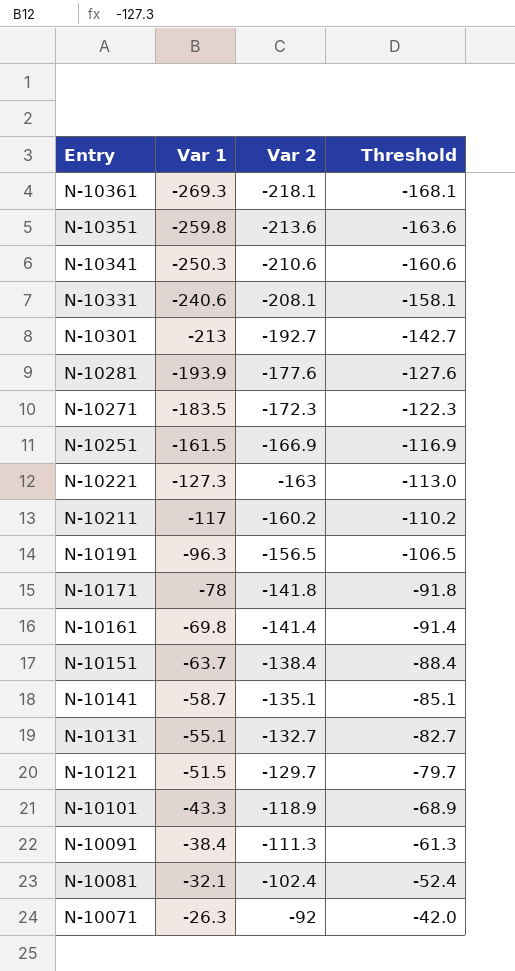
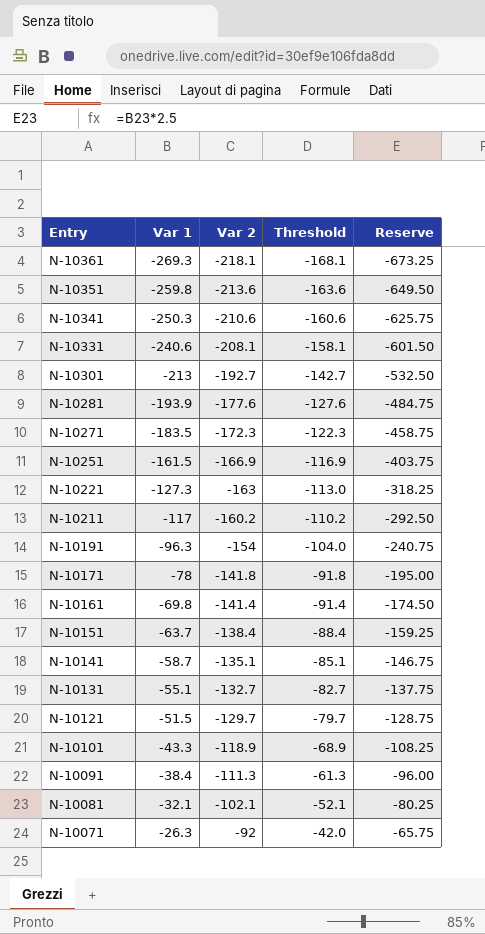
column Reserve | formula: none -> [Var 1] * 2.5
N-10191 | Var 2: -156.5 -> -154
N-10191 | Threshold: -106.5 -> -104.0
N-10081 | Var 2: -102.4 -> -102.1
N-10081 | Threshold: -52.4 -> -52.1

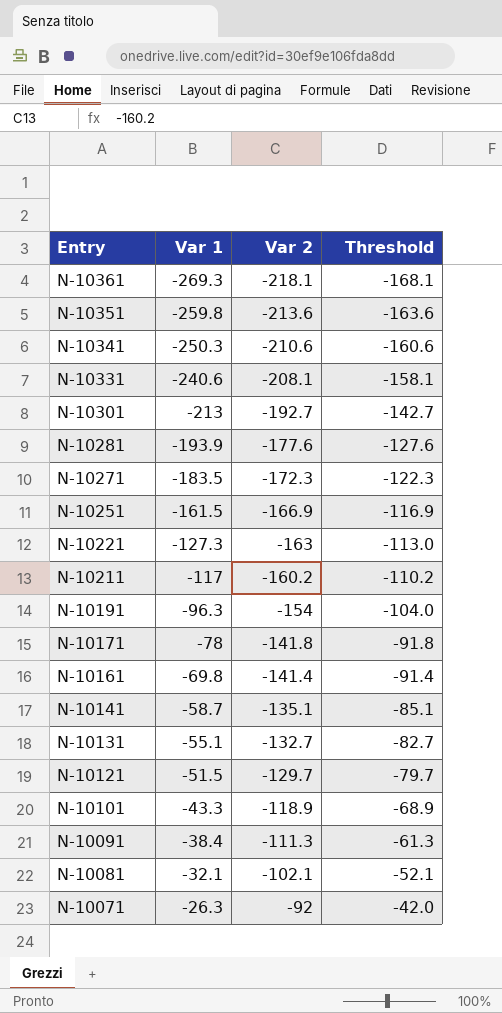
column Reserve | formula: [Var 1] * 2.5 -> none
row N-10151: -63.7 | -138.4 | -88.4 | -159.25 -> none

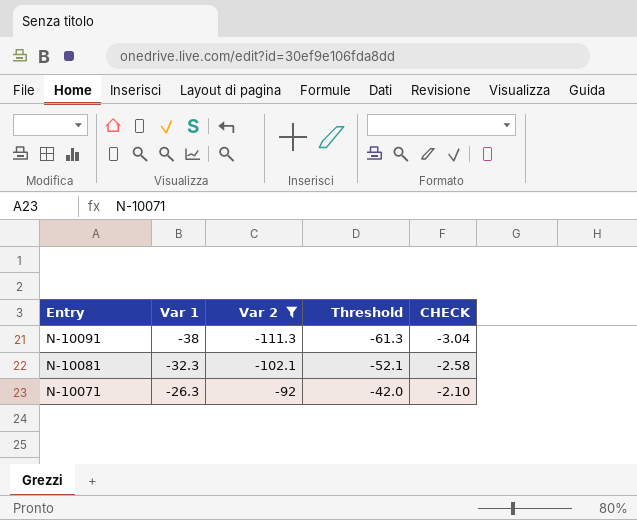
filter: none -> Var 2 >= -111.3
column CHECK | formula: none -> [Var 1] * 0.08
N-10091 | Var 1: -38.4 -> -38
N-10081 | Var 1: -32.1 -> -32.3

